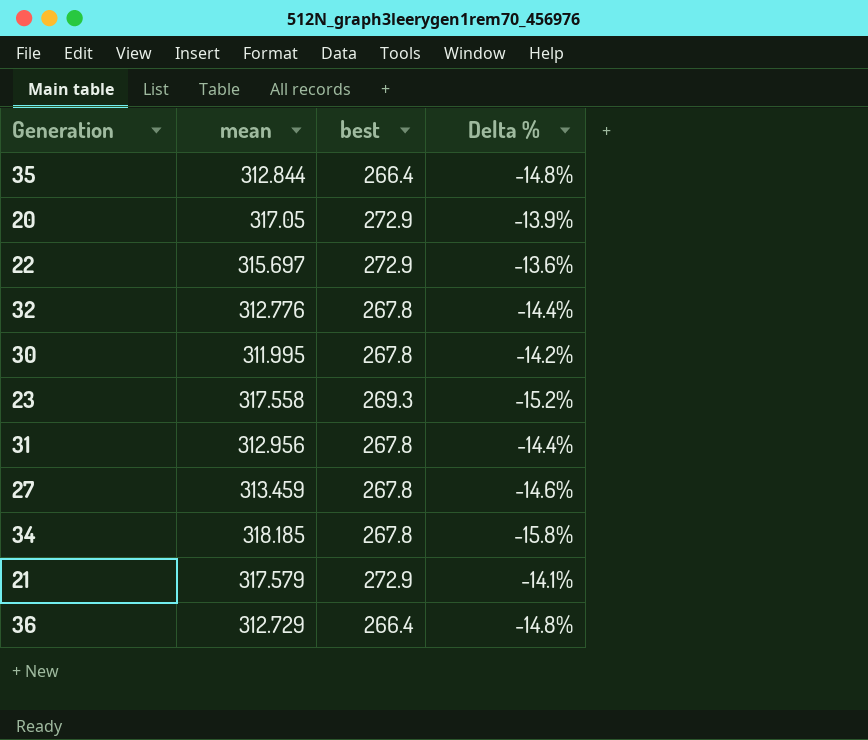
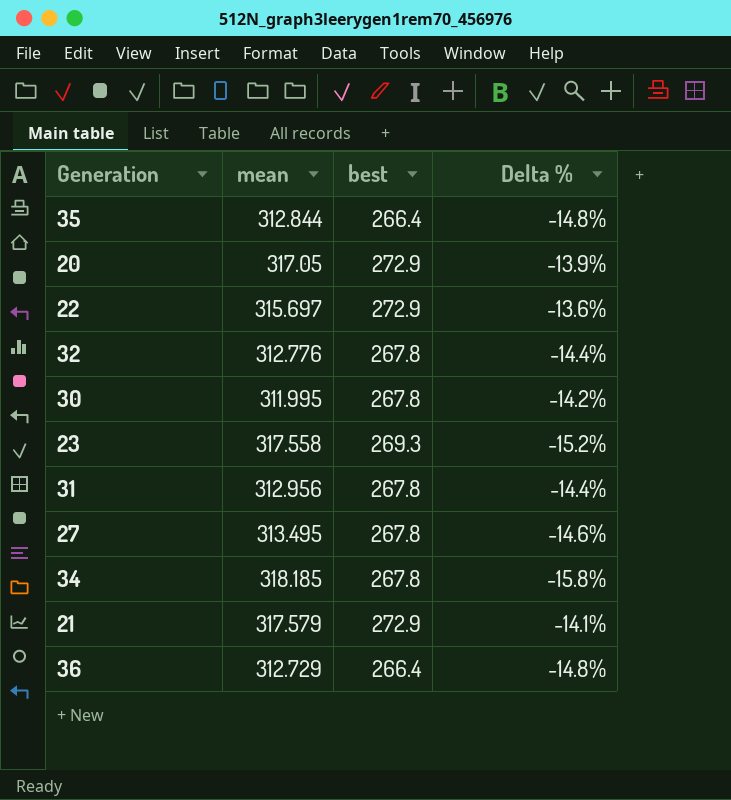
27 | mean: 313.459 -> 313.495

